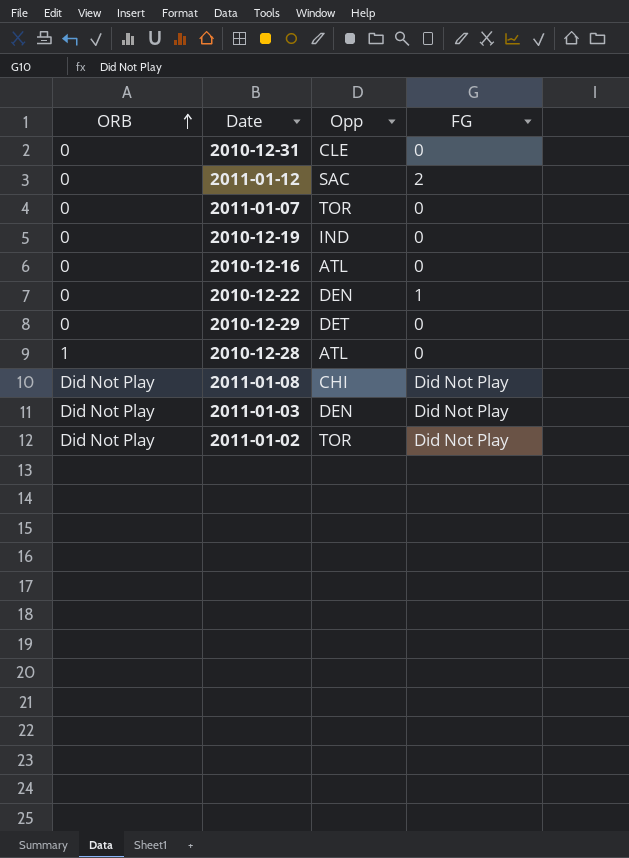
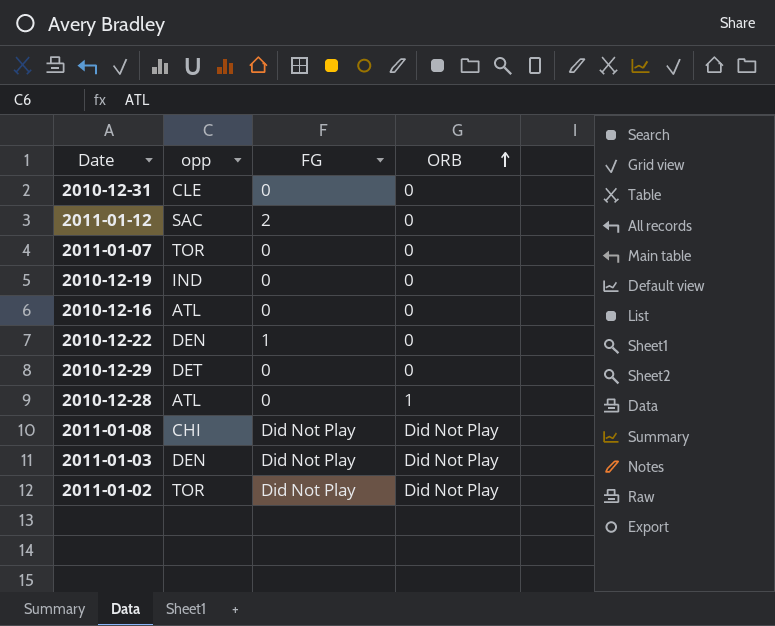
column name: Opp -> opp
column ORB | position: 1 -> 4

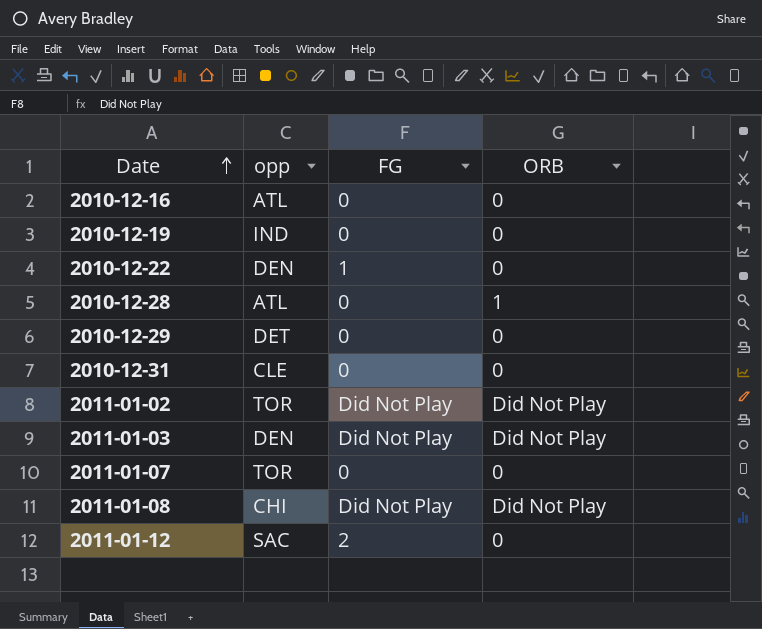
row order: ORB ascending -> Date ascending

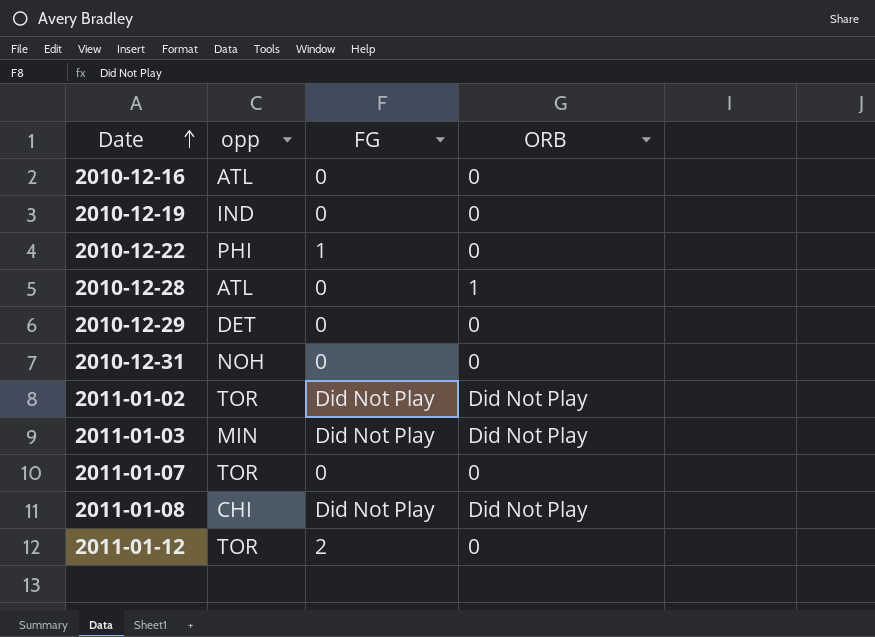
2010-12-22 | opp: DEN -> PHI
2010-12-31 | opp: CLE -> NOH
2011-01-03 | opp: DEN -> MIN
2011-01-12 | opp: SAC -> TOR

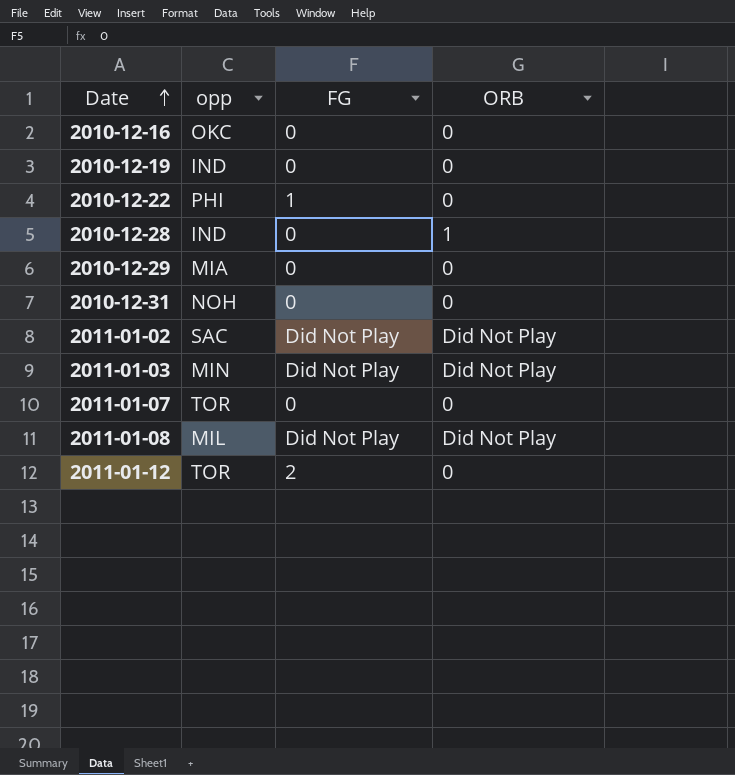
2010-12-16 | opp: ATL -> OKC
2010-12-28 | opp: ATL -> IND
2010-12-29 | opp: DET -> MIA
2011-01-02 | opp: TOR -> SAC
2011-01-08 | opp: CHI -> MIL

